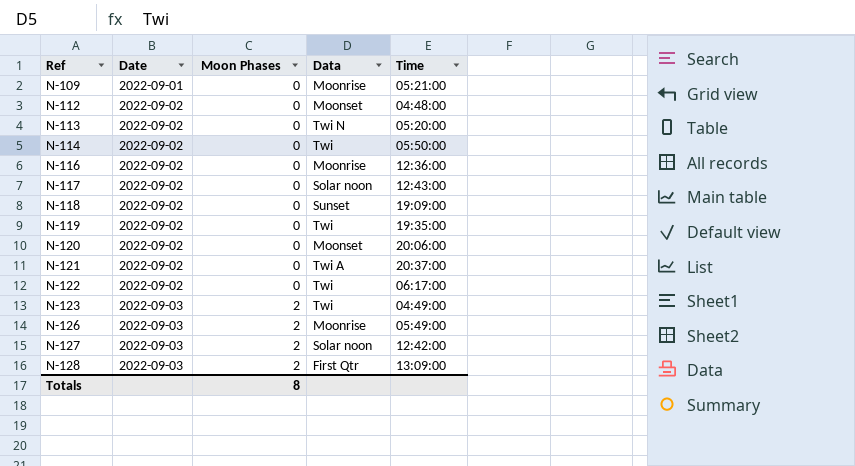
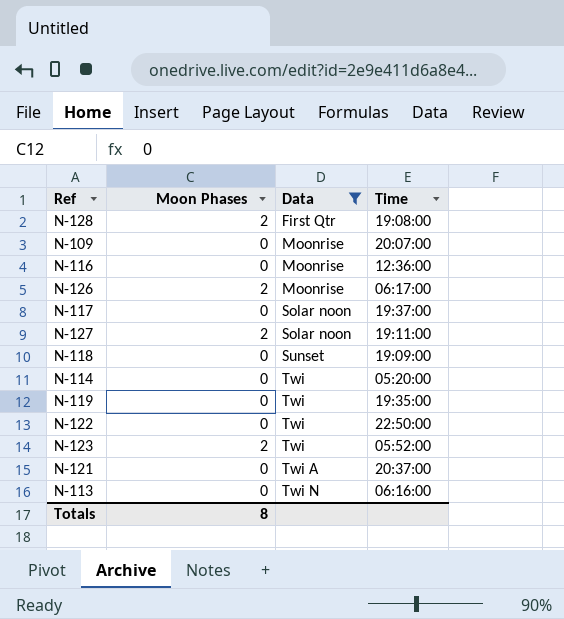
filter: none -> Data != Moonset
row order: Ref ascending -> Data ascending
column Date | position: 2 -> none
N-128 | Time: 13:09:00 -> 19:08:00
N-109 | Time: 05:21:00 -> 20:07:00
N-126 | Time: 05:49:00 -> 06:17:00
N-117 | Time: 12:43:00 -> 19:37:00
N-127 | Time: 12:42:00 -> 19:11:00
N-114 | Time: 05:50:00 -> 05:20:00
N-122 | Time: 06:17:00 -> 22:50:00
N-123 | Time: 04:49:00 -> 05:52:00
N-113 | Time: 05:20:00 -> 06:16:00

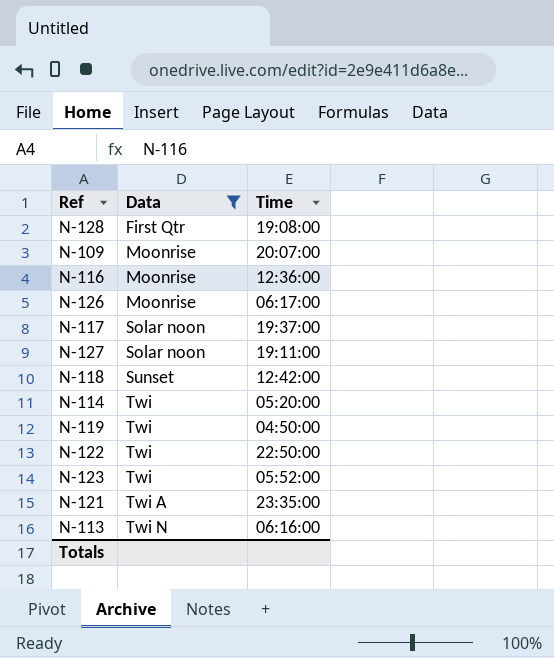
column Moon Phases | position: 2 -> none
N-118 | Time: 19:09:00 -> 12:42:00
N-119 | Time: 19:35:00 -> 04:50:00
N-121 | Time: 20:37:00 -> 23:35:00

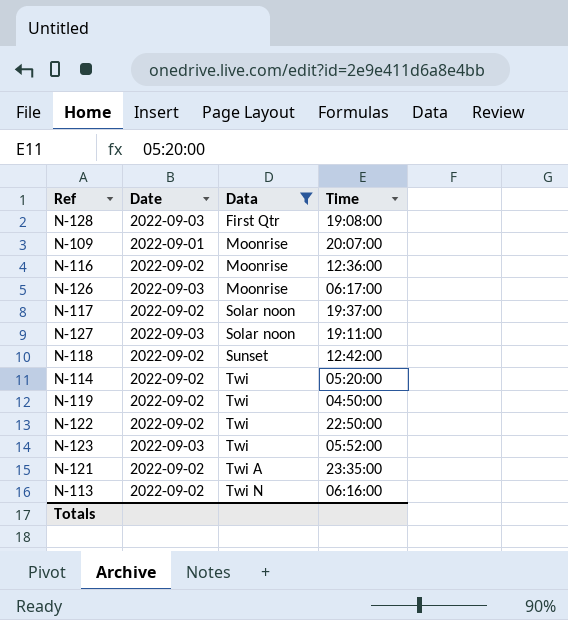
column Date | position: none -> 2

